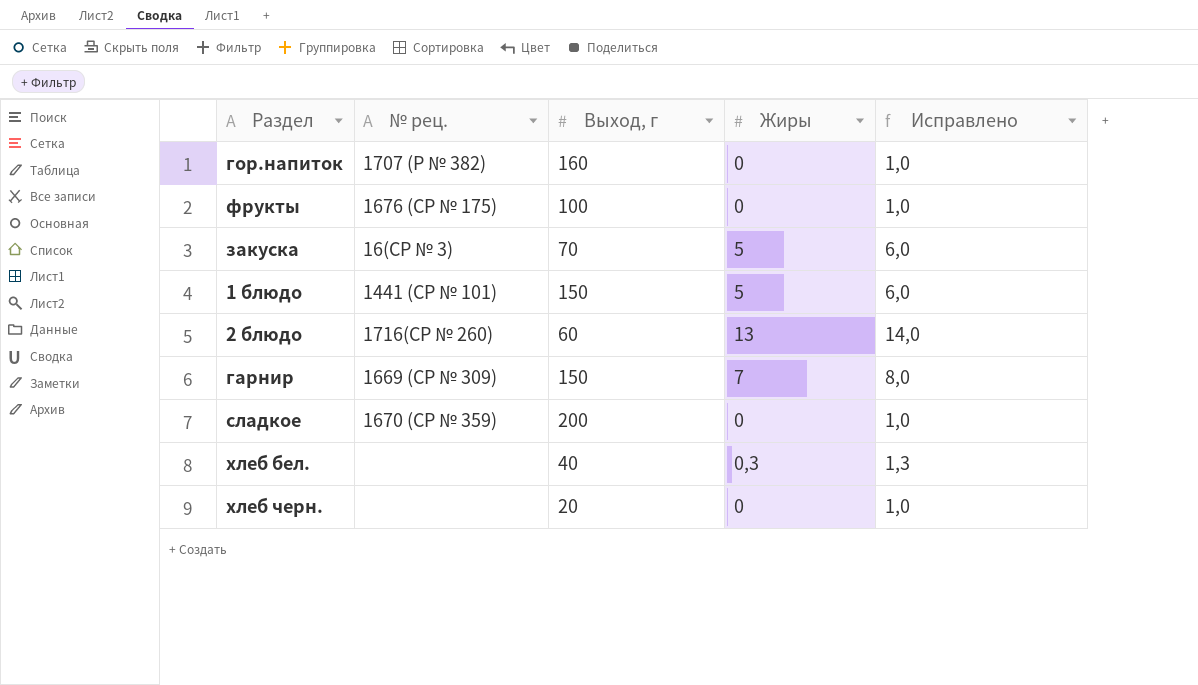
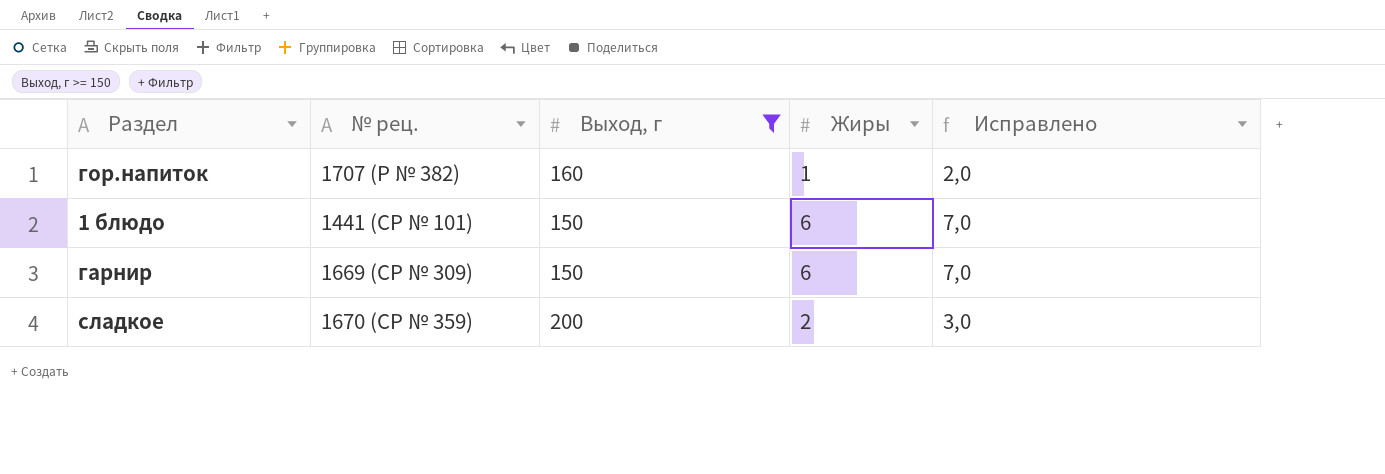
filter: none -> Выход, г >= 150
гор.напиток | Жиры: 0 -> 1
гор.напиток | Исправлено: 1,0 -> 2,0
1 блюдо | Жиры: 5 -> 6
1 блюдо | Исправлено: 6,0 -> 7,0
гарнир | Жиры: 7 -> 6
гарнир | Исправлено: 8,0 -> 7,0
сладкое | Жиры: 0 -> 2
сладкое | Исправлено: 1,0 -> 3,0

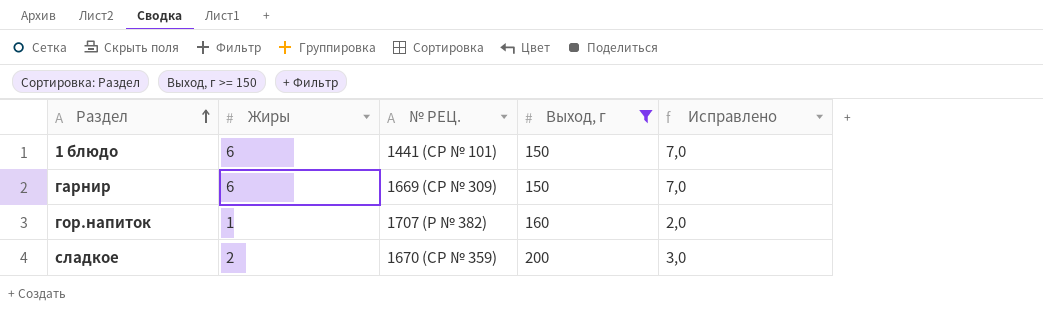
row order: none -> Раздел ascending
column Жиры | position: 4 -> 2
column name: № рец. -> № РЕЦ.

